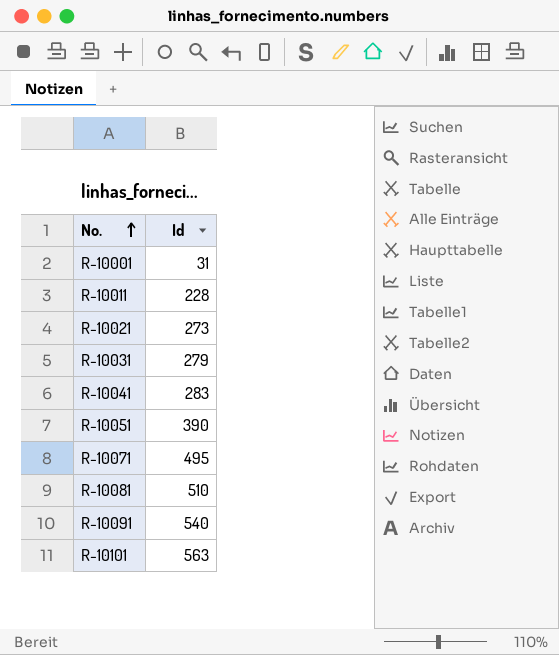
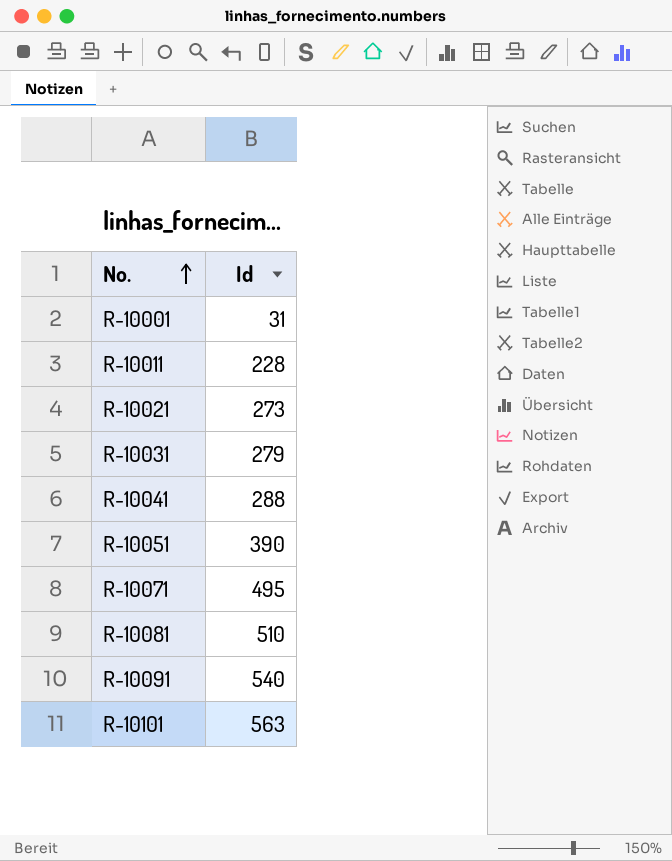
R-10041 | Id: 283 -> 288

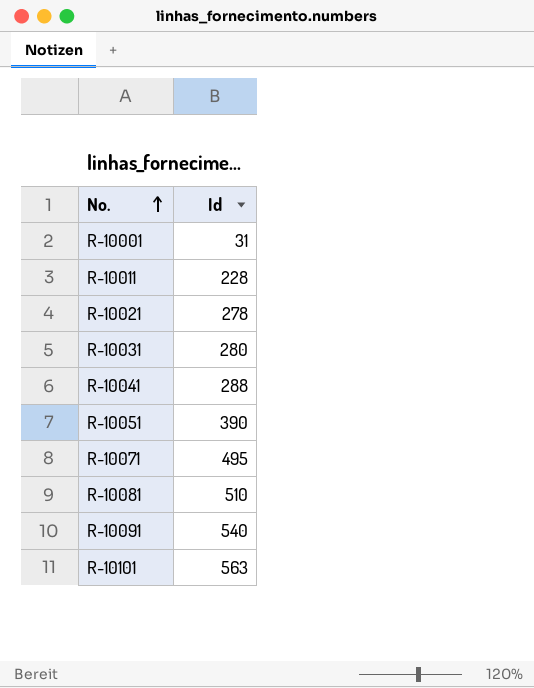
R-10021 | Id: 273 -> 278
R-10031 | Id: 279 -> 280

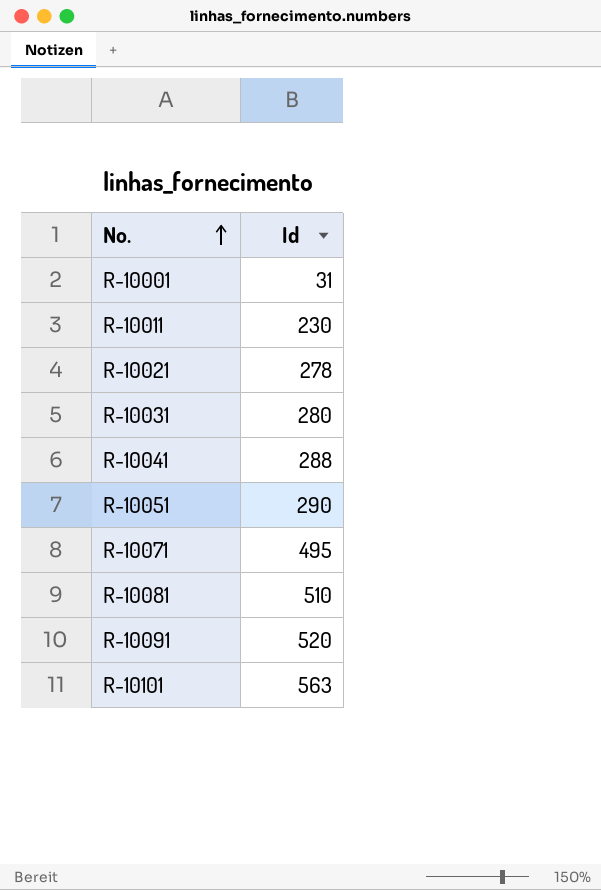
R-10011 | Id: 228 -> 230
R-10051 | Id: 390 -> 290
R-10091 | Id: 540 -> 520

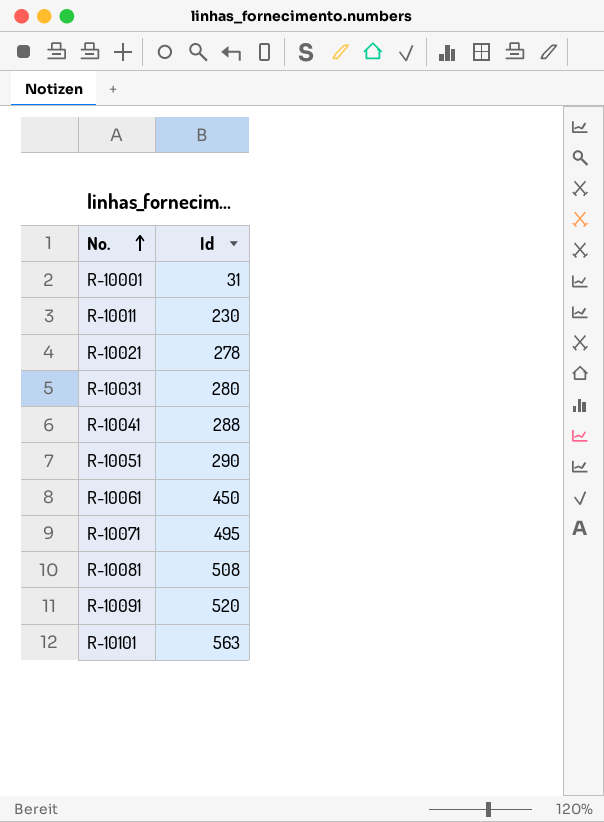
row R-10061: none -> 450
R-10081 | Id: 510 -> 508

